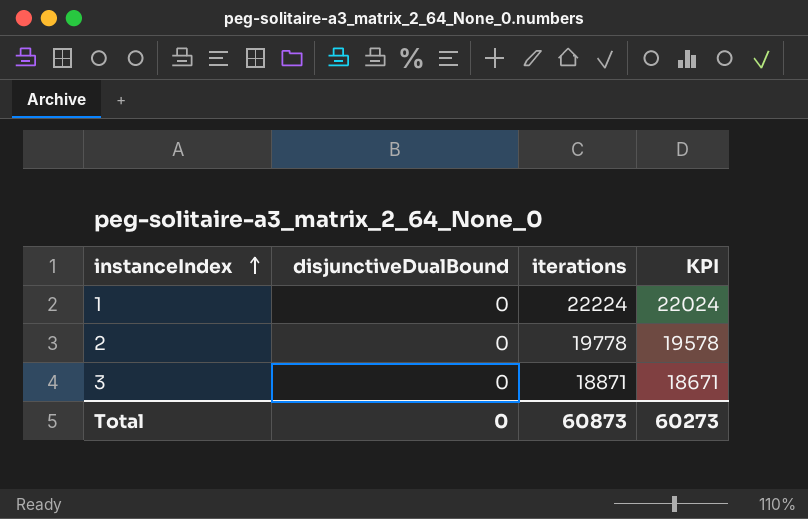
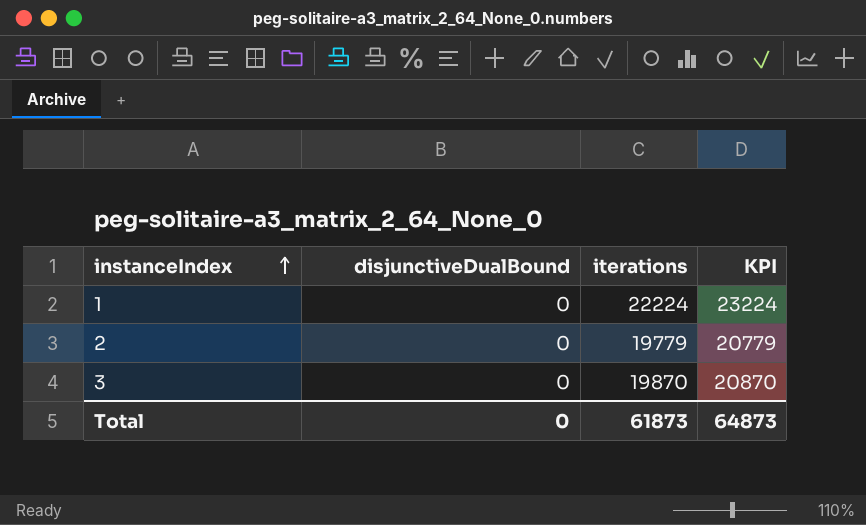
column KPI | formula: [iterations] - 200 -> [iterations] + 1000
2 | iterations: 19778 -> 19779
3 | iterations: 18871 -> 19870
Total | iterations: 60873 -> 61873
Total | KPI: 60273 -> 64873

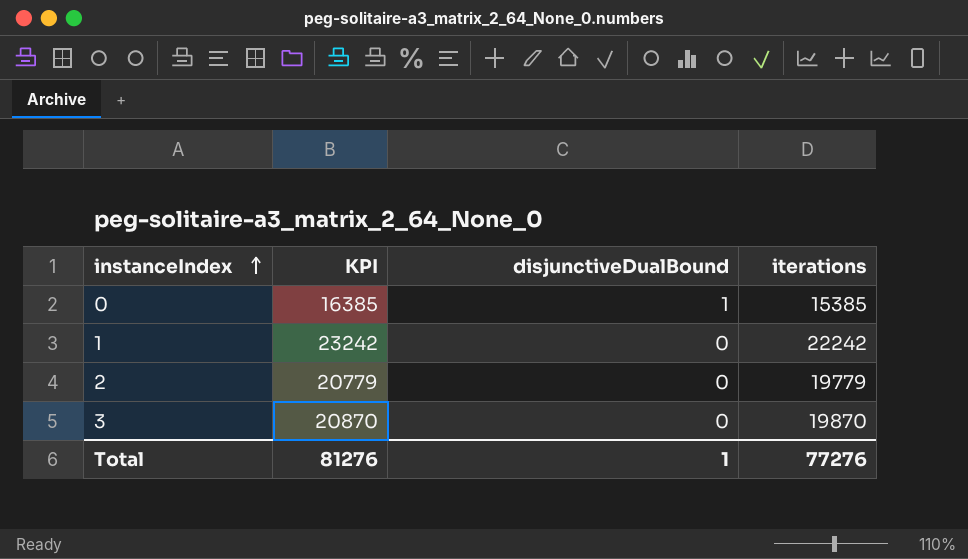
column KPI | position: 4 -> 2
row 0: none -> 16385 | 1 | 15385
1 | KPI: 23224 -> 23242
1 | iterations: 22224 -> 22242
Total | KPI: 64873 -> 81276
Total | disjunctiveDualBound: 0 -> 1
Total | iterations: 61873 -> 77276

